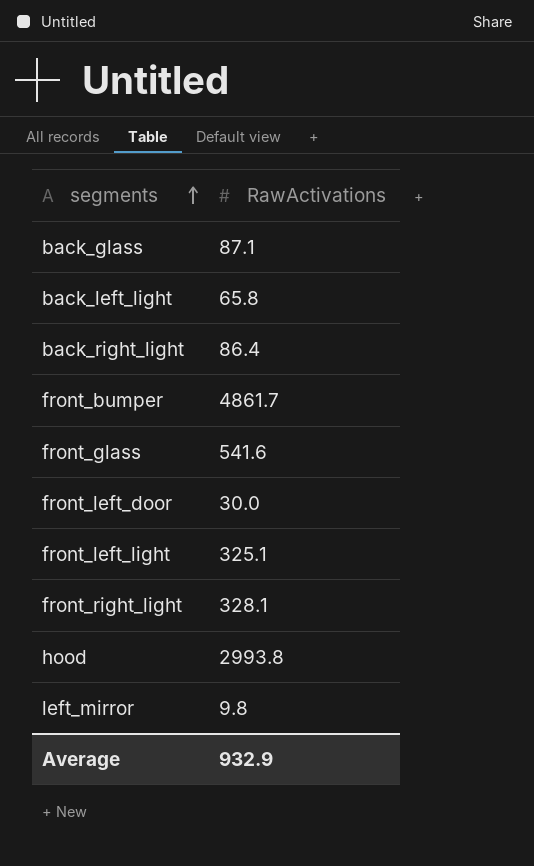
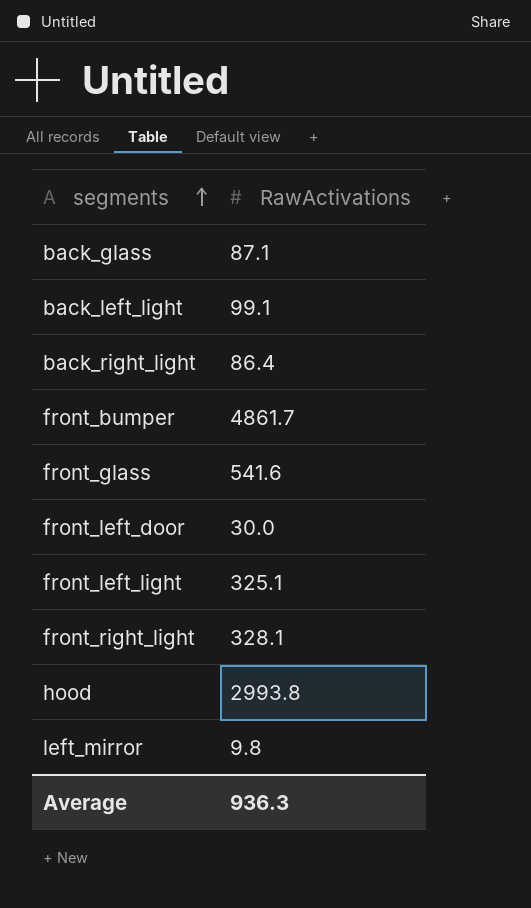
back_left_light | RawActivations: 65.8 -> 99.1
Average | RawActivations: 932.9 -> 936.3

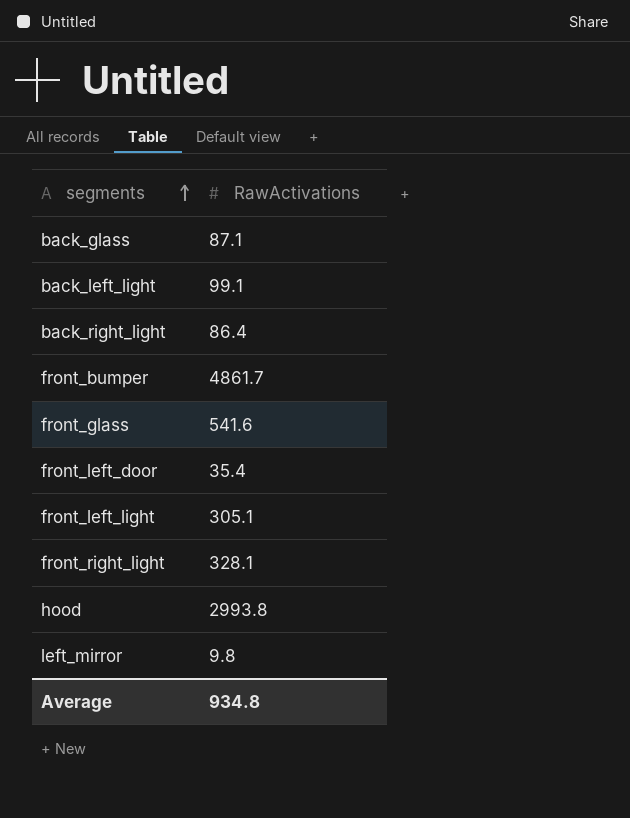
front_left_door | RawActivations: 30.0 -> 35.4
front_left_light | RawActivations: 325.1 -> 305.1
Average | RawActivations: 936.3 -> 934.8

